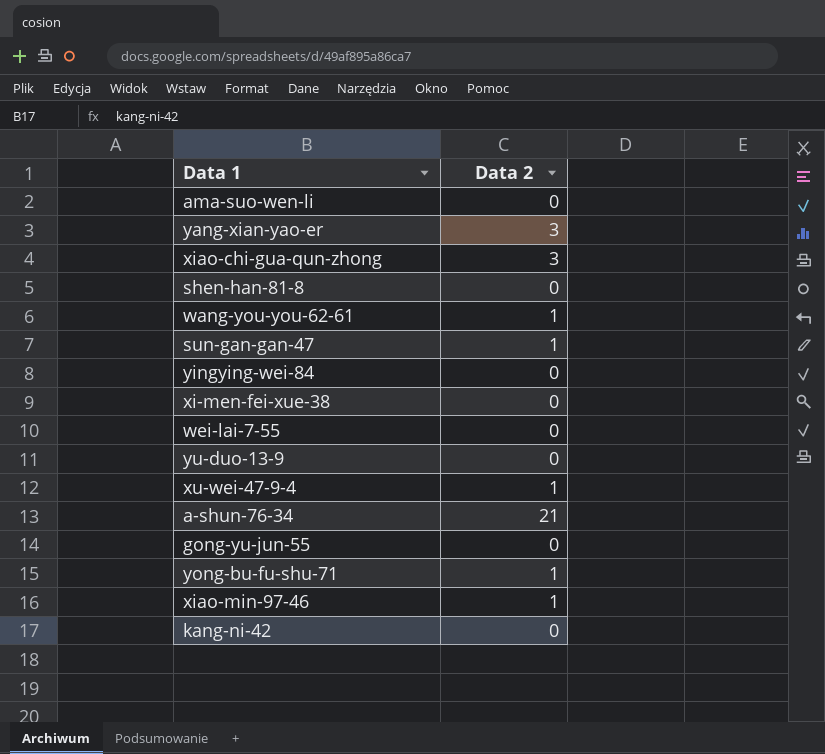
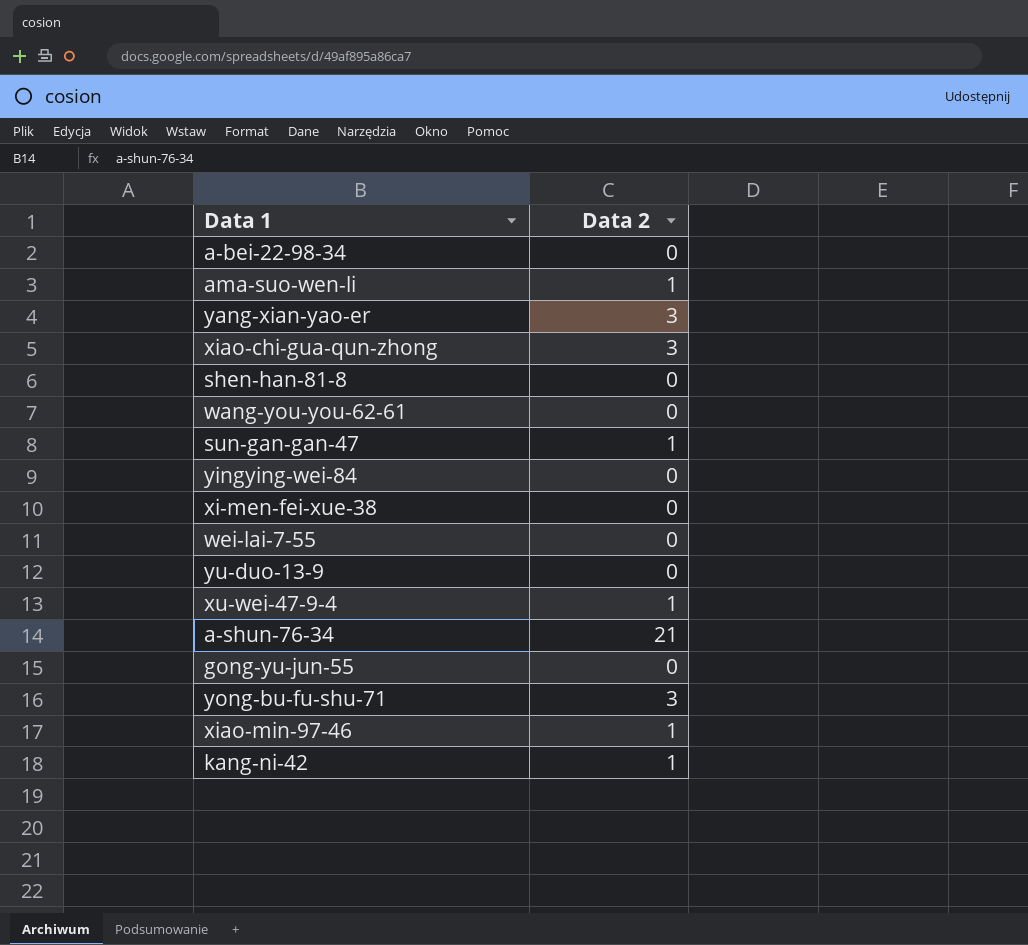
row a-bei-22-98-34: none -> 0
ama-suo-wen-li | Data 2: 0 -> 1
wang-you-you-62-61 | Data 2: 1 -> 0
yong-bu-fu-shu-71 | Data 2: 1 -> 3
kang-ni-42 | Data 2: 0 -> 1

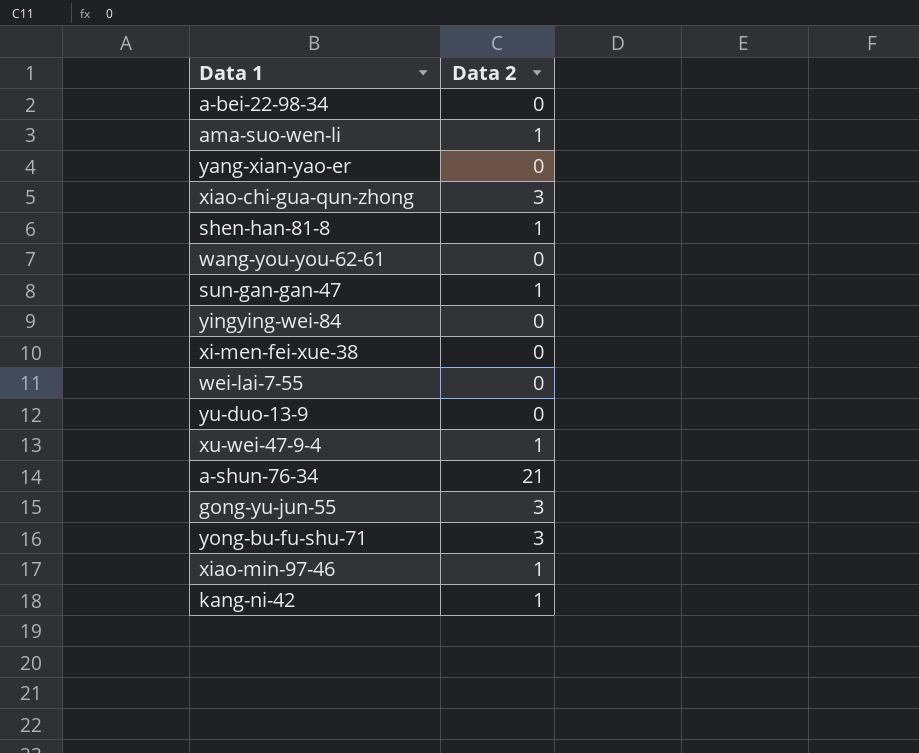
yang-xian-yao-er | Data 2: 3 -> 0
shen-han-81-8 | Data 2: 0 -> 1
gong-yu-jun-55 | Data 2: 0 -> 3

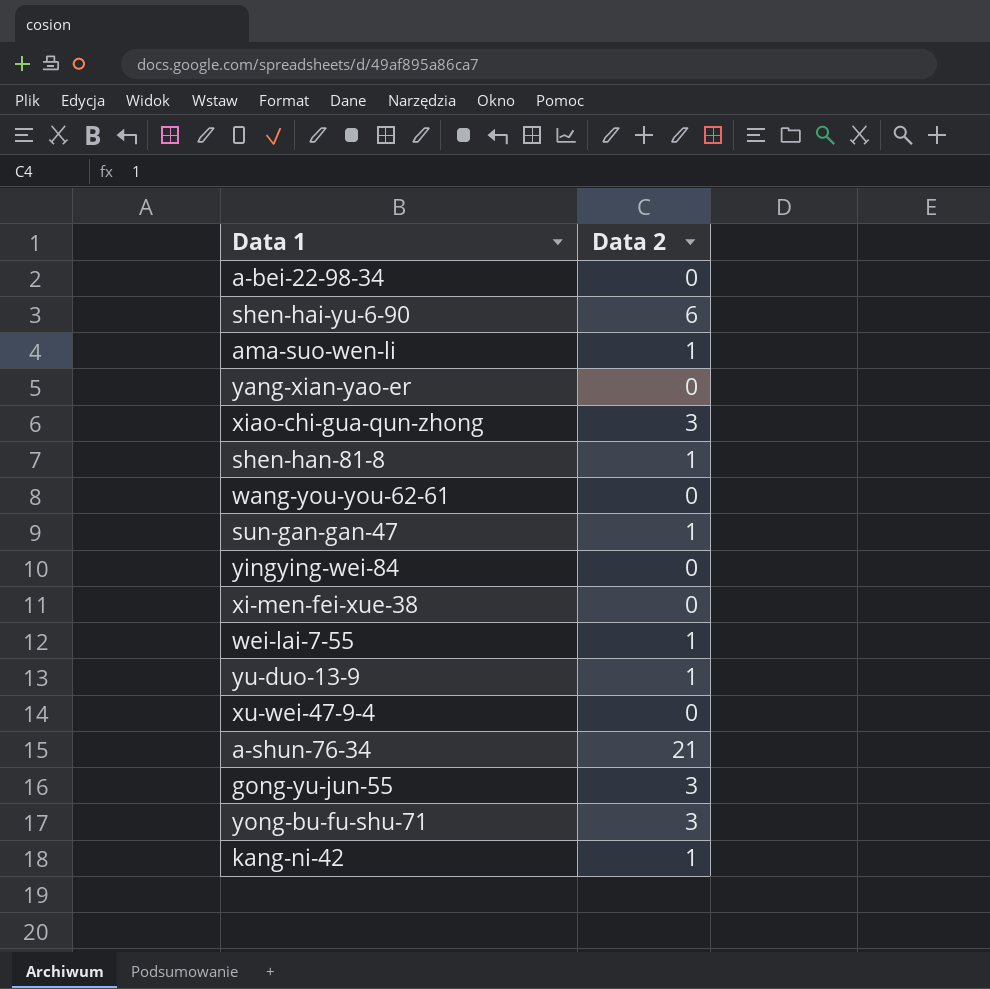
row xiao-min-97-46: 1 -> none
row shen-hai-yu-6-90: none -> 6
wei-lai-7-55 | Data 2: 0 -> 1
yu-duo-13-9 | Data 2: 0 -> 1
xu-wei-47-9-4 | Data 2: 1 -> 0

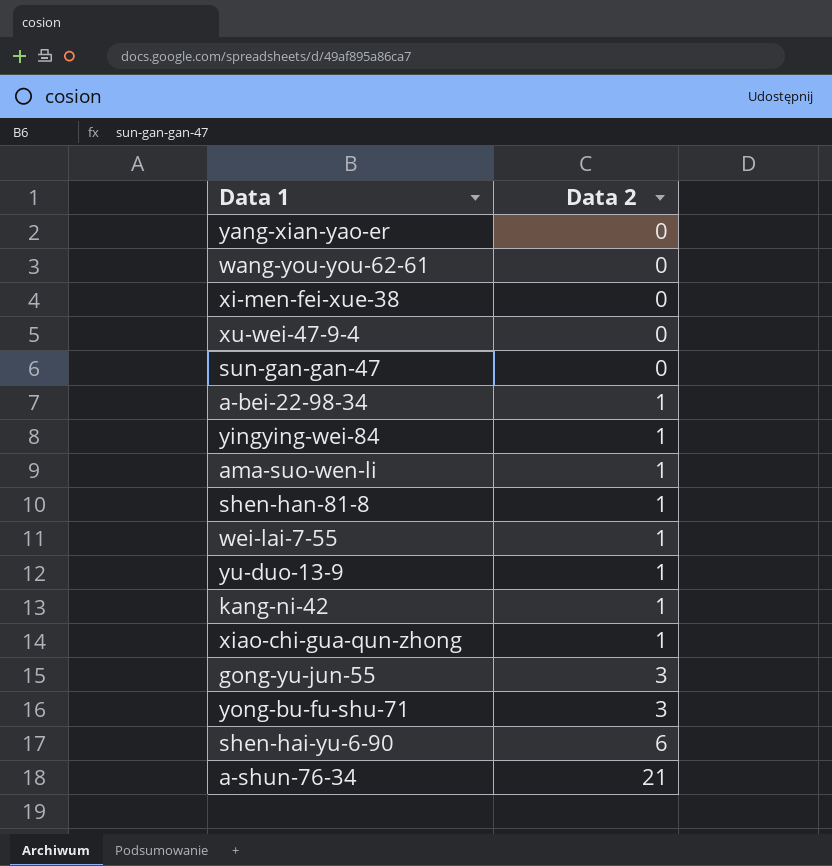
row order: none -> Data 2 ascending
sun-gan-gan-47 | Data 2: 1 -> 0
a-bei-22-98-34 | Data 2: 0 -> 1
yingying-wei-84 | Data 2: 0 -> 1
xiao-chi-gua-qun-zhong | Data 2: 3 -> 1

